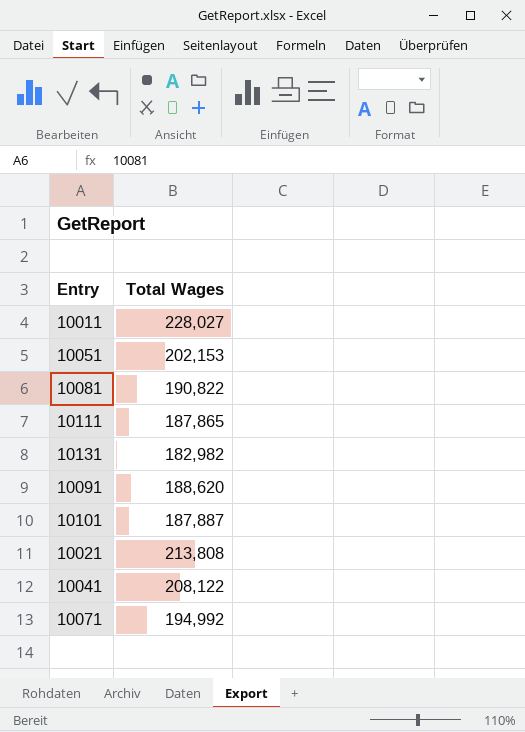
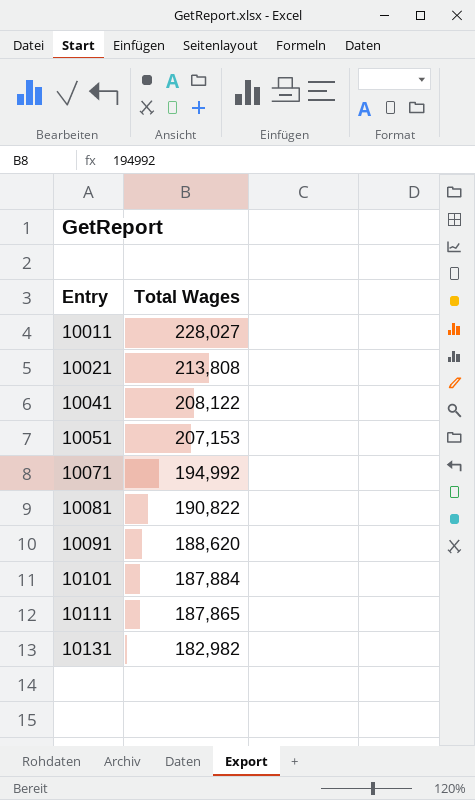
row order: none -> Entry ascending
10051 | Total Wages: 202,153 -> 207,153
10101 | Total Wages: 187,887 -> 187,884

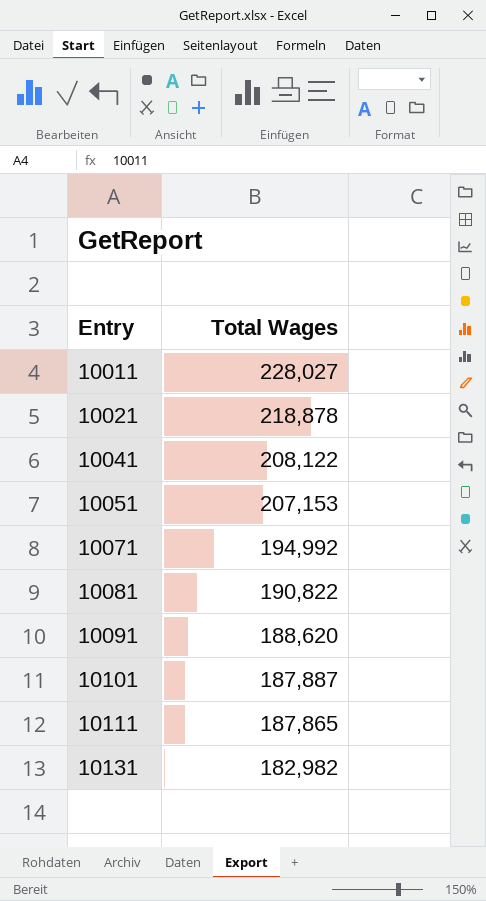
10021 | Total Wages: 213,808 -> 218,878
10101 | Total Wages: 187,884 -> 187,887

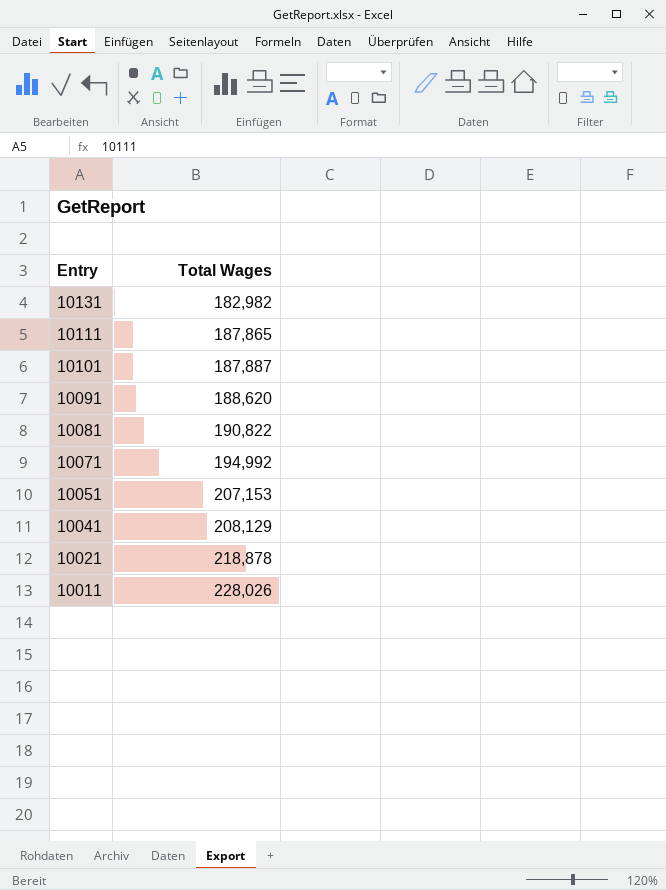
row order: Entry ascending -> Entry descending
10041 | Total Wages: 208,122 -> 208,129
10011 | Total Wages: 228,027 -> 228,026

